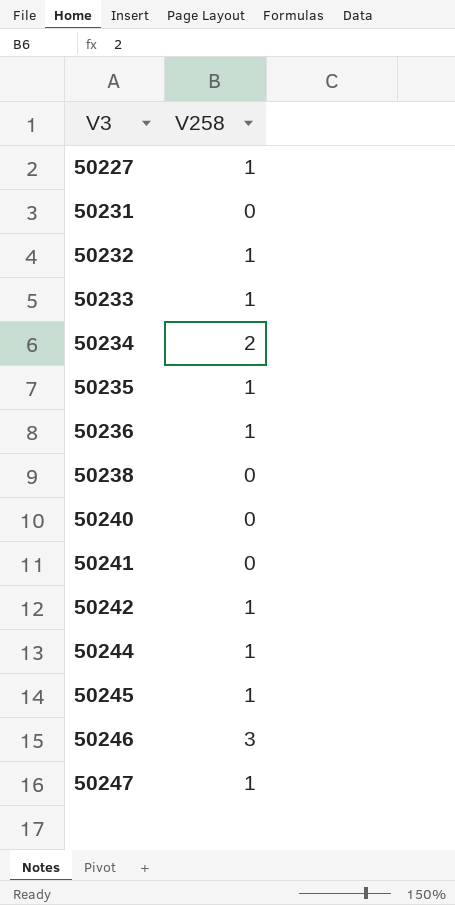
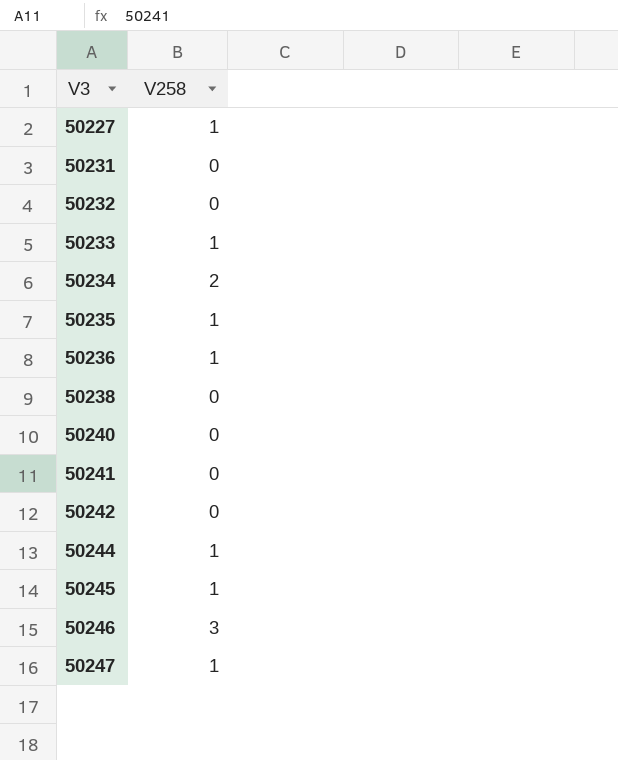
50232 | V258: 1 -> 0
50242 | V258: 1 -> 0

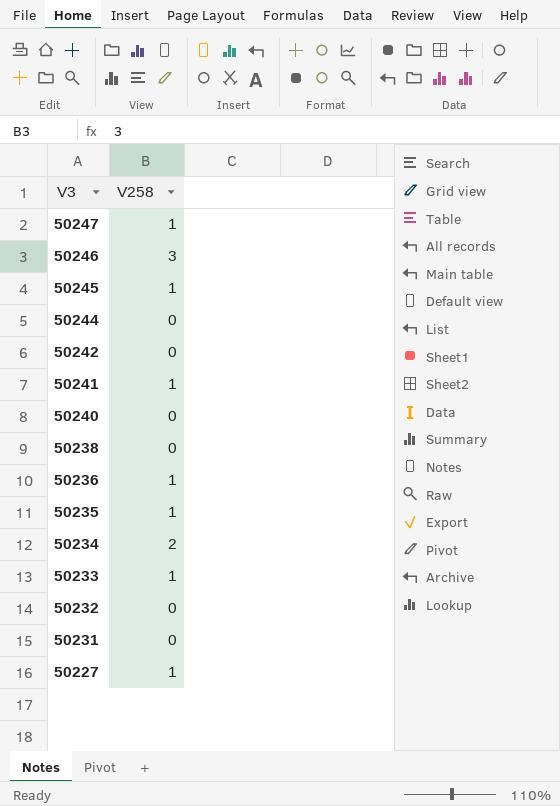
row order: V3 ascending -> V3 descending
50244 | V258: 1 -> 0
50241 | V258: 0 -> 1

